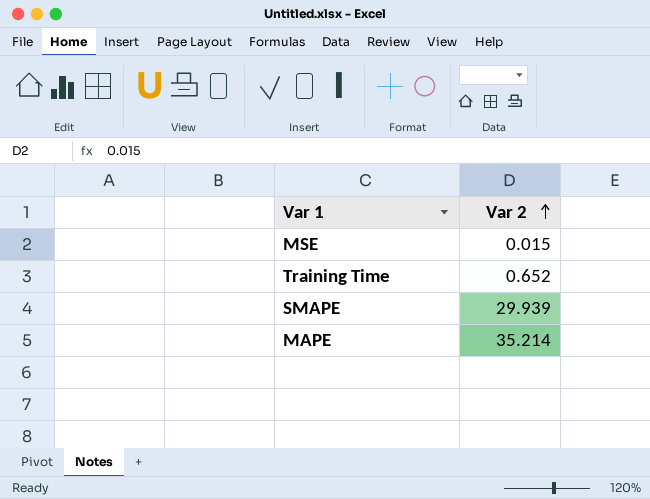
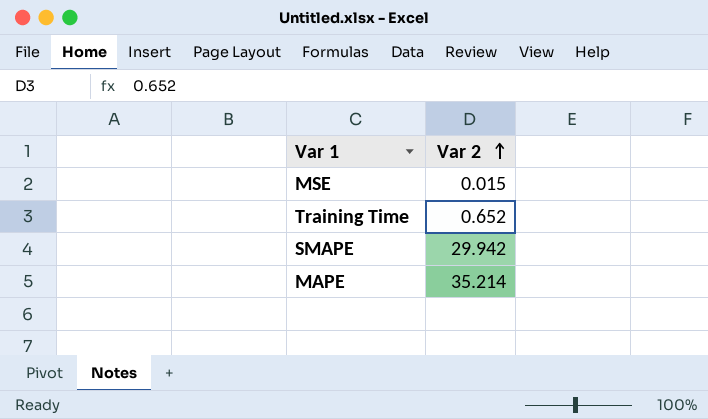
SMAPE | Var 2: 29.939 -> 29.942

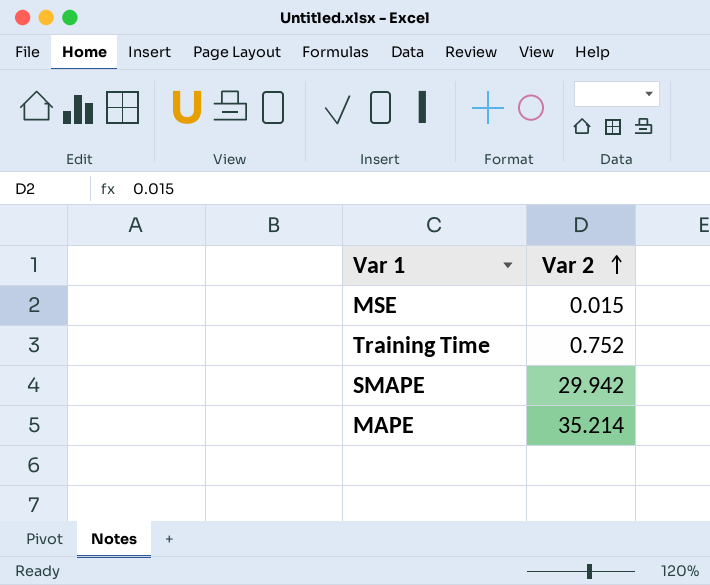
Training Time | Var 2: 0.652 -> 0.752

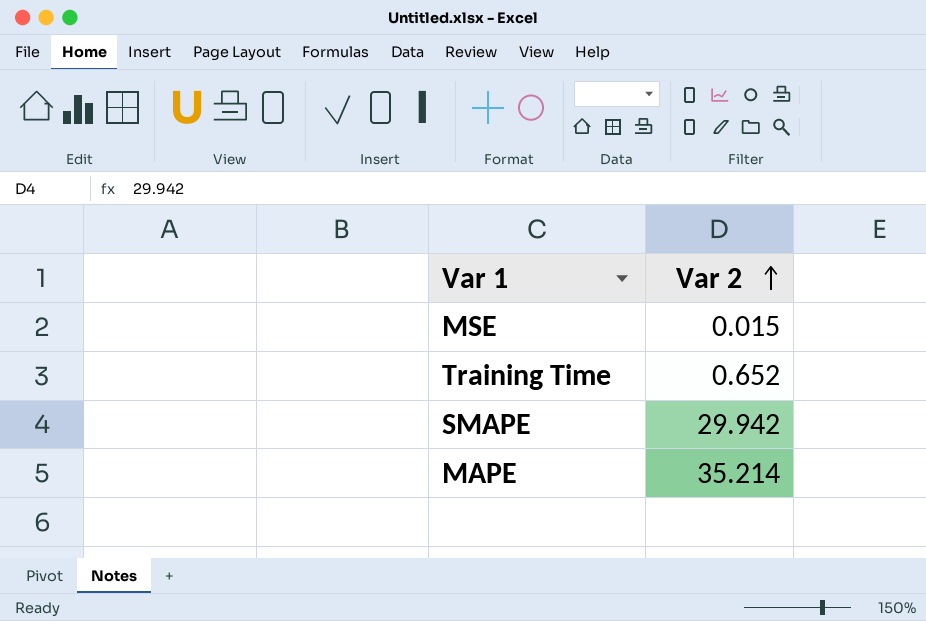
Training Time | Var 2: 0.752 -> 0.652

